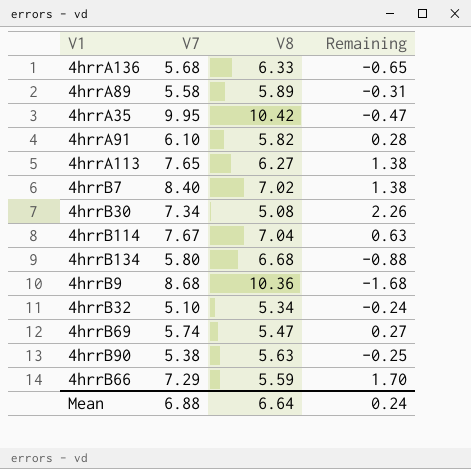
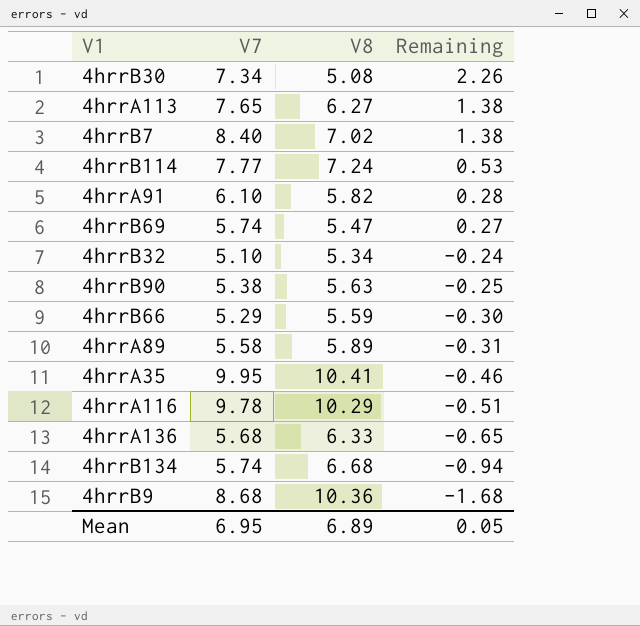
row order: none -> Remaining descending
4hrrB114 | V7: 7.67 -> 7.77
4hrrB114 | V8: 7.04 -> 7.24
4hrrB114 | Remaining: 0.63 -> 0.53
4hrrB66 | V7: 7.29 -> 5.29
4hrrB66 | Remaining: 1.70 -> -0.30
4hrrA35 | V8: 10.42 -> 10.41
4hrrA35 | Remaining: -0.47 -> -0.46
row 4hrrA116: none -> 9.78 | 10.29 | -0.51
4hrrB134 | V7: 5.80 -> 5.74
4hrrB134 | Remaining: -0.88 -> -0.94
Mean | V7: 6.88 -> 6.95
Mean | V8: 6.64 -> 6.89
Mean | Remaining: 0.24 -> 0.05

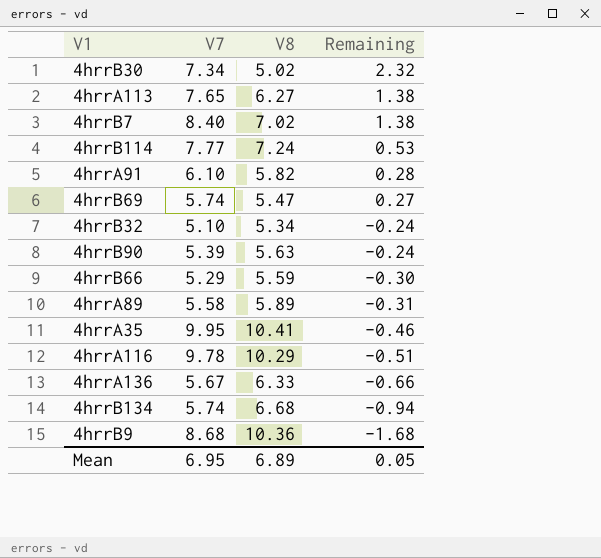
4hrrB30 | V8: 5.08 -> 5.02
4hrrB30 | Remaining: 2.26 -> 2.32
4hrrB90 | V7: 5.38 -> 5.39
4hrrB90 | Remaining: -0.25 -> -0.24
4hrrA136 | V7: 5.68 -> 5.67
4hrrA136 | Remaining: -0.65 -> -0.66

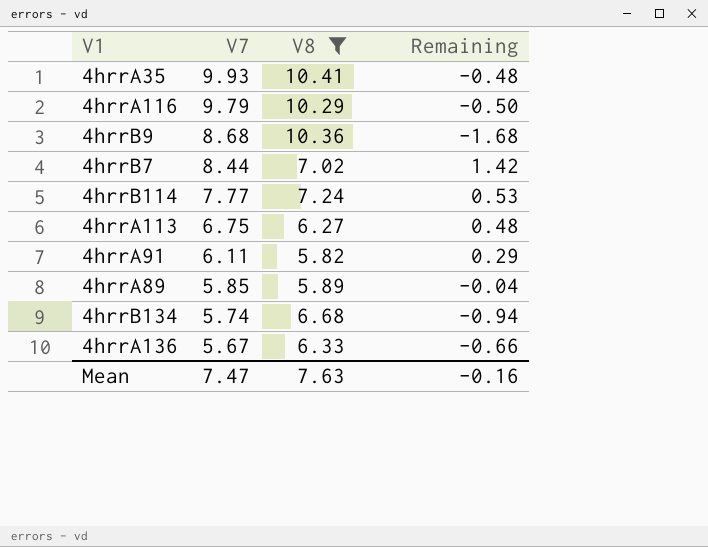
filter: none -> V8 >= 5.82
row order: Remaining descending -> V7 descending
4hrrA35 | V7: 9.95 -> 9.93
4hrrA35 | Remaining: -0.46 -> -0.48
4hrrA116 | V7: 9.78 -> 9.79
4hrrA116 | Remaining: -0.51 -> -0.50
4hrrB7 | V7: 8.40 -> 8.44
4hrrB7 | Remaining: 1.38 -> 1.42
4hrrA113 | V7: 7.65 -> 6.75
4hrrA113 | Remaining: 1.38 -> 0.48
4hrrA91 | V7: 6.10 -> 6.11
4hrrA91 | Remaining: 0.28 -> 0.29
4hrrA89 | V7: 5.58 -> 5.85
4hrrA89 | Remaining: -0.31 -> -0.04
Mean | V7: 6.95 -> 7.47
Mean | V8: 6.89 -> 7.63
Mean | Remaining: 0.05 -> -0.16

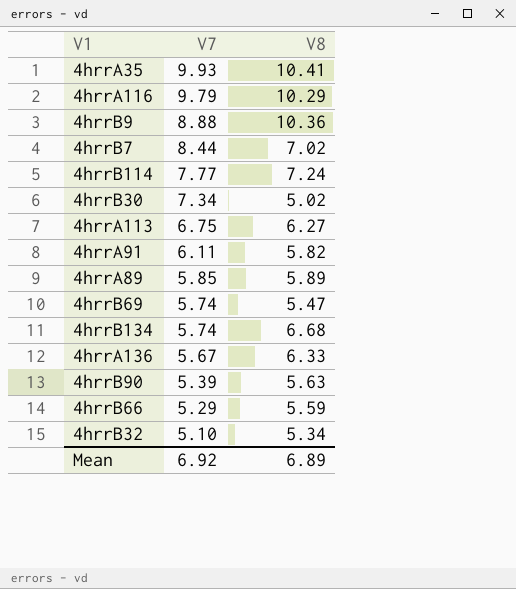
filter: V8 >= 5.82 -> none
column Remaining | formula: [V7] - [V8] -> none
4hrrB9 | V7: 8.68 -> 8.88
Mean | V7: 7.47 -> 6.92
Mean | V8: 7.63 -> 6.89

